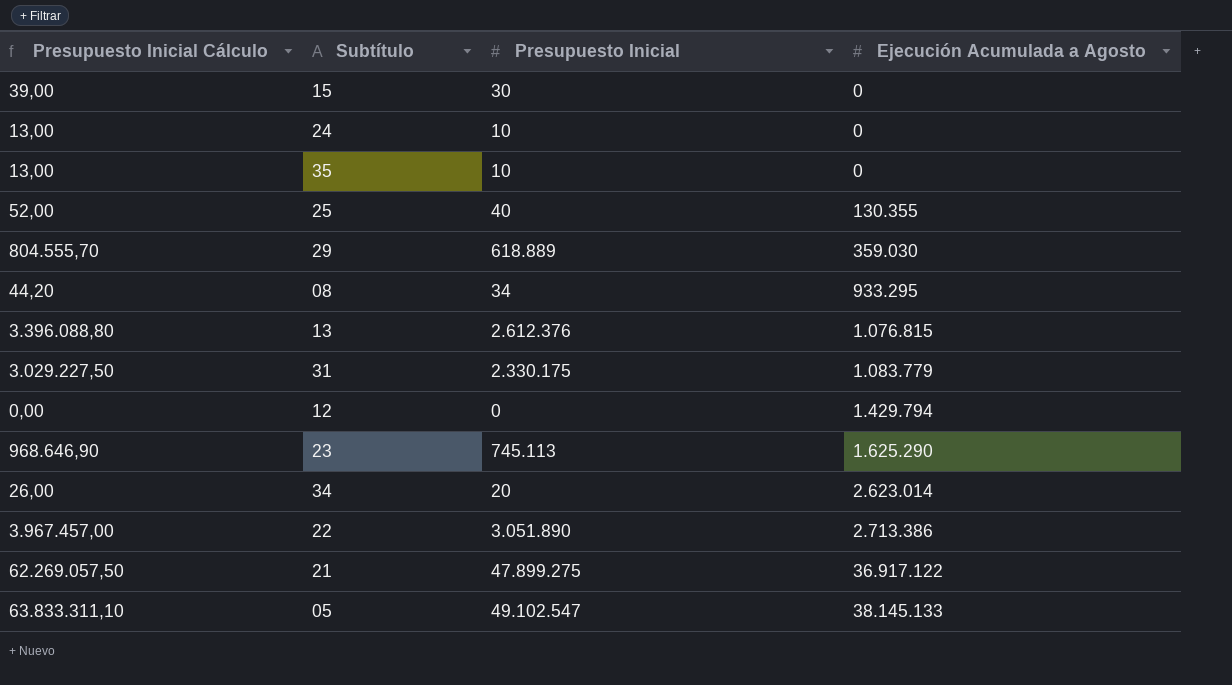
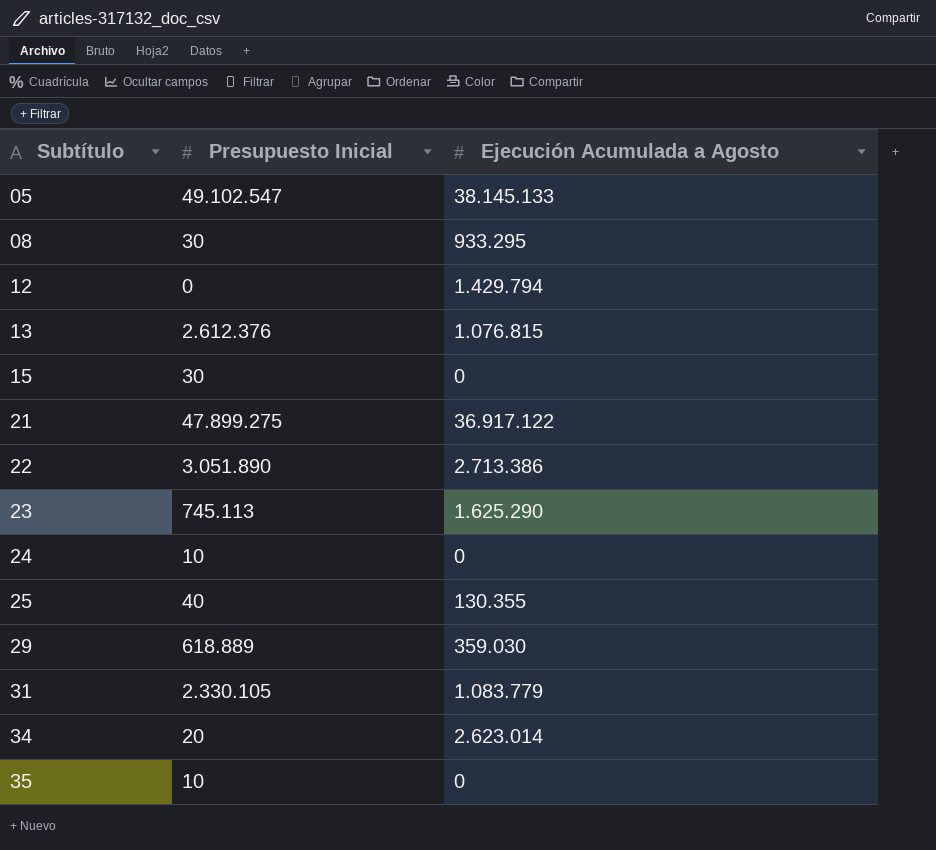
row order: Ejecución Acumulada a Agosto ascending -> Subtítulo ascending
column Presupuesto Inicial Cálculo | formula: [Presupuesto Inicial] * 1,3 -> none
08 | Presupuesto Inicial: 34 -> 30
31 | Presupuesto Inicial: 2.330.175 -> 2.330.105

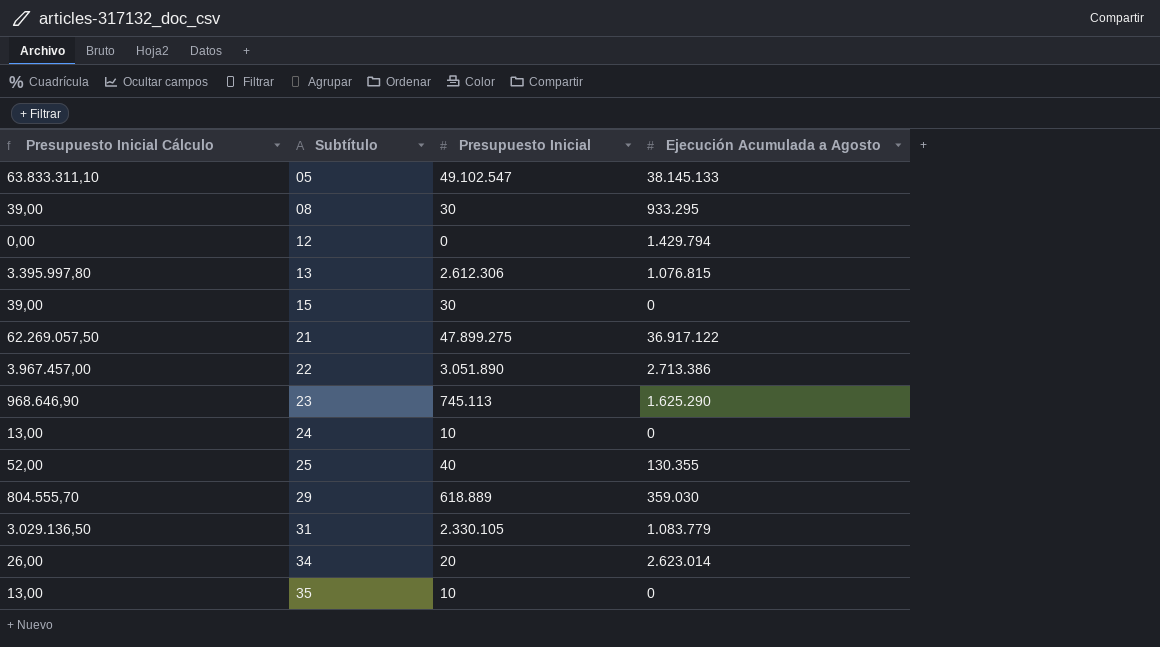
column Presupuesto Inicial Cálculo | formula: none -> [Presupuesto Inicial] * 1,3
13 | Presupuesto Inicial: 2.612.376 -> 2.612.306

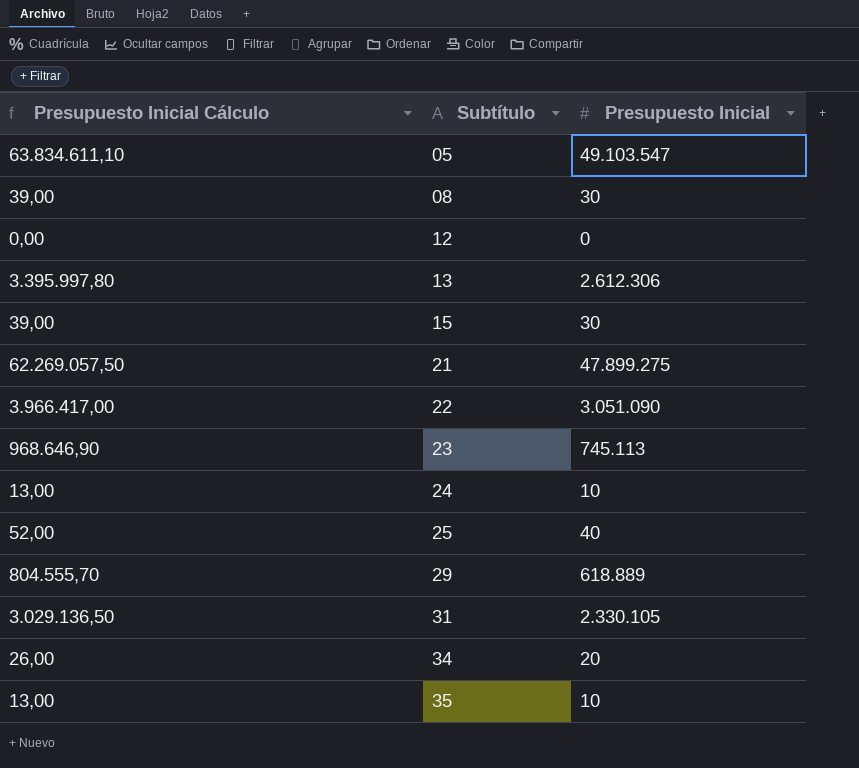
column Ejecución Acumulada a Agosto | position: 4 -> none
05 | Presupuesto Inicial Cálculo: 63.833.311,10 -> 63.834.611,10
05 | Presupuesto Inicial: 49.102.547 -> 49.103.547
22 | Presupuesto Inicial Cálculo: 3.967.457,00 -> 3.966.417,00
22 | Presupuesto Inicial: 3.051.890 -> 3.051.090

